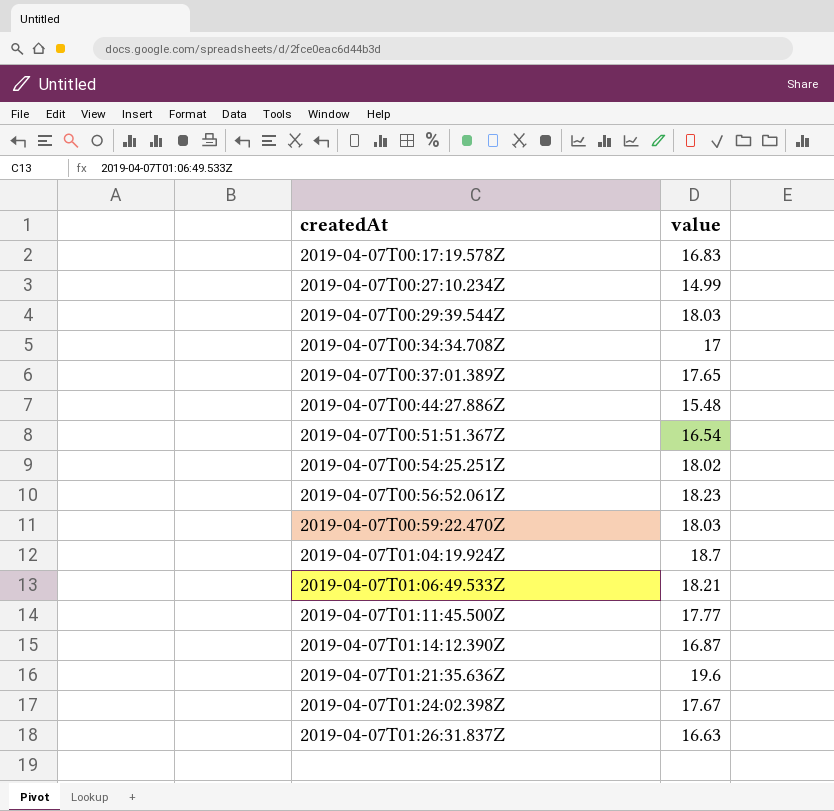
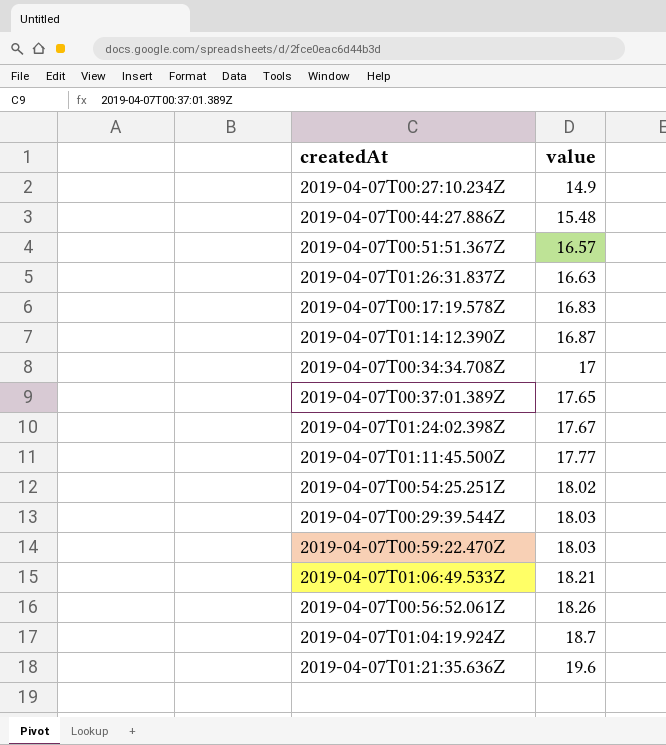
row order: createdAt ascending -> value ascending
2019-04-07T00:27:10.234Z | value: 14.99 -> 14.9
2019-04-07T00:51:51.367Z | value: 16.54 -> 16.57
2019-04-07T00:56:52.061Z | value: 18.23 -> 18.26

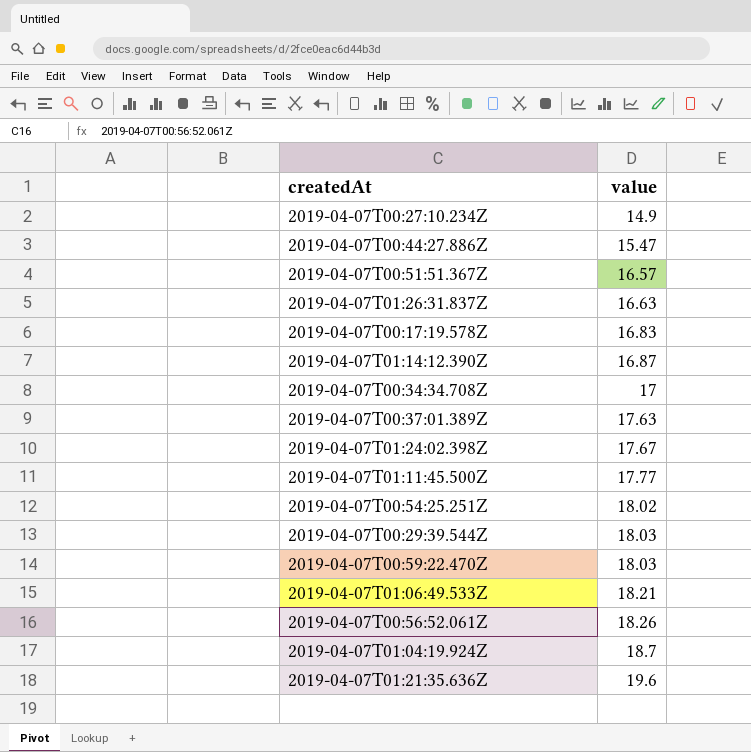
2019-04-07T00:44:27.886Z | value: 15.48 -> 15.47
2019-04-07T00:37:01.389Z | value: 17.65 -> 17.63

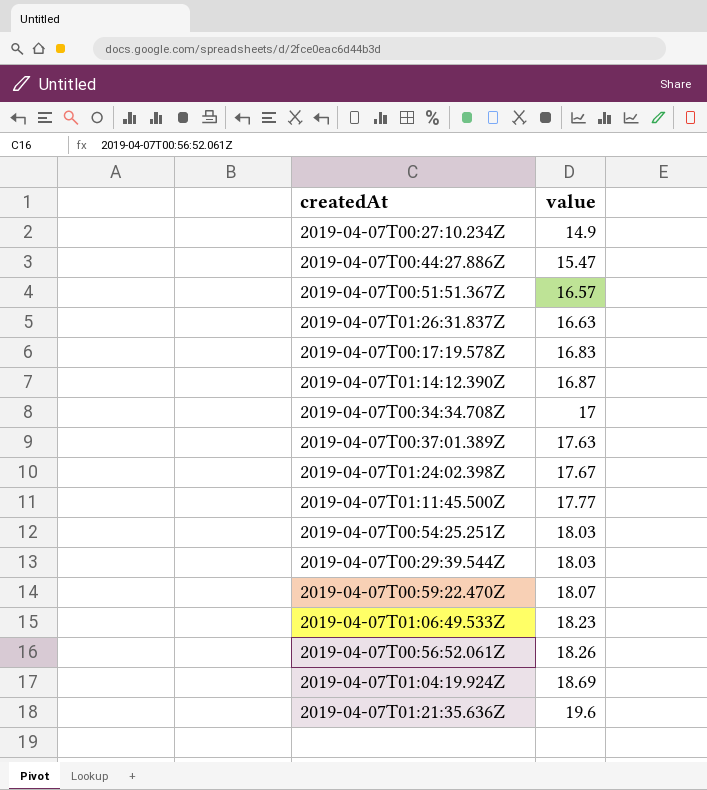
2019-04-07T00:54:25.251Z | value: 18.02 -> 18.03
2019-04-07T00:59:22.470Z | value: 18.03 -> 18.07
2019-04-07T01:06:49.533Z | value: 18.21 -> 18.23
2019-04-07T01:04:19.924Z | value: 18.7 -> 18.69

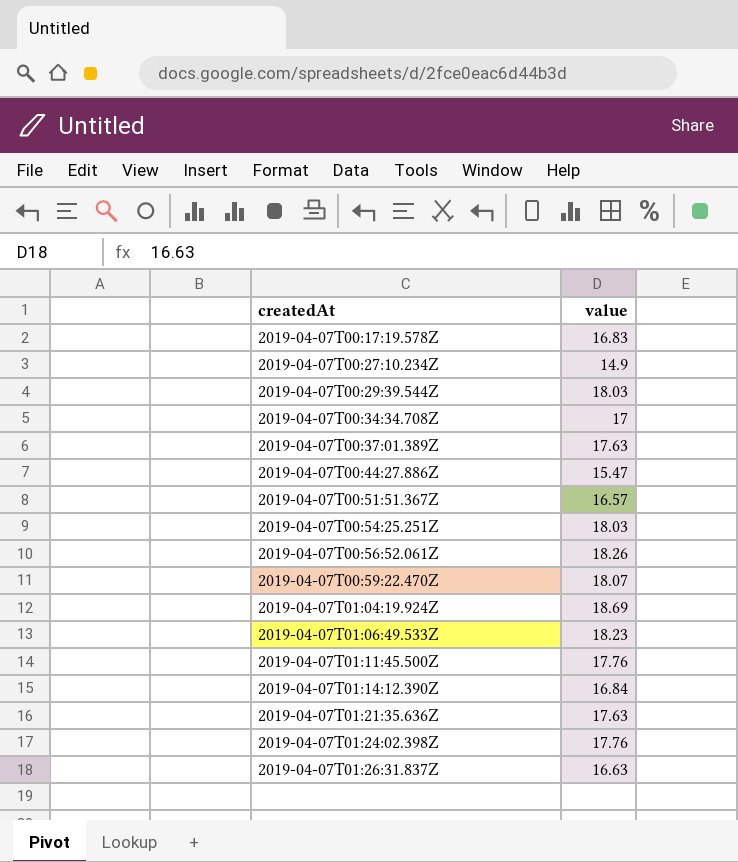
row order: value ascending -> createdAt ascending
2019-04-07T01:11:45.500Z | value: 17.77 -> 17.76
2019-04-07T01:14:12.390Z | value: 16.87 -> 16.84
2019-04-07T01:21:35.636Z | value: 19.6 -> 17.63
2019-04-07T01:24:02.398Z | value: 17.67 -> 17.76

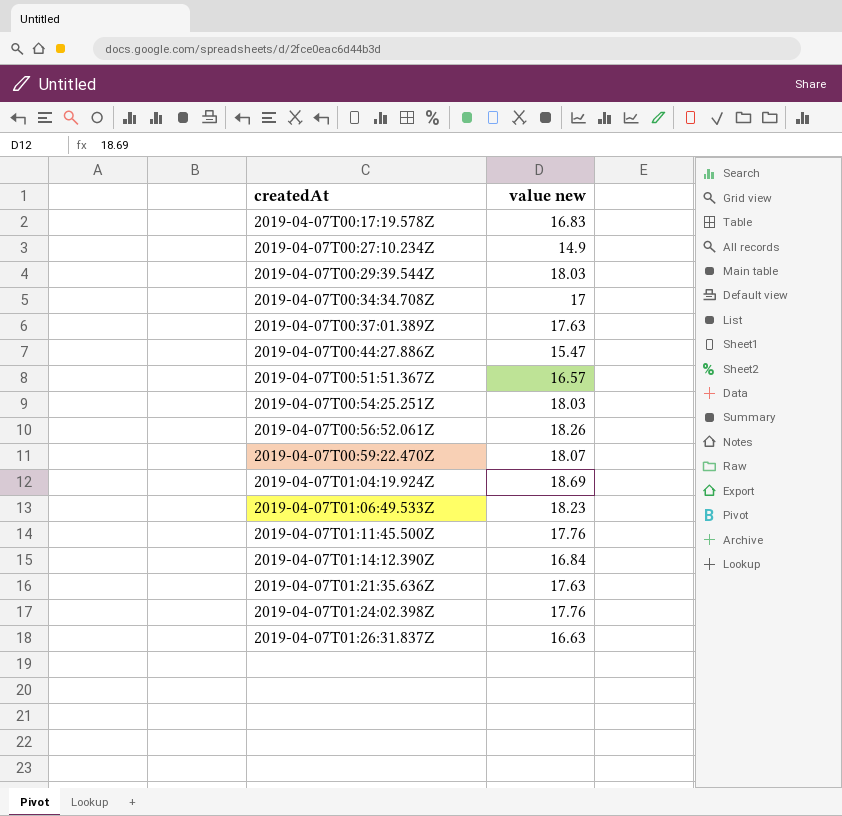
column name: value -> value new

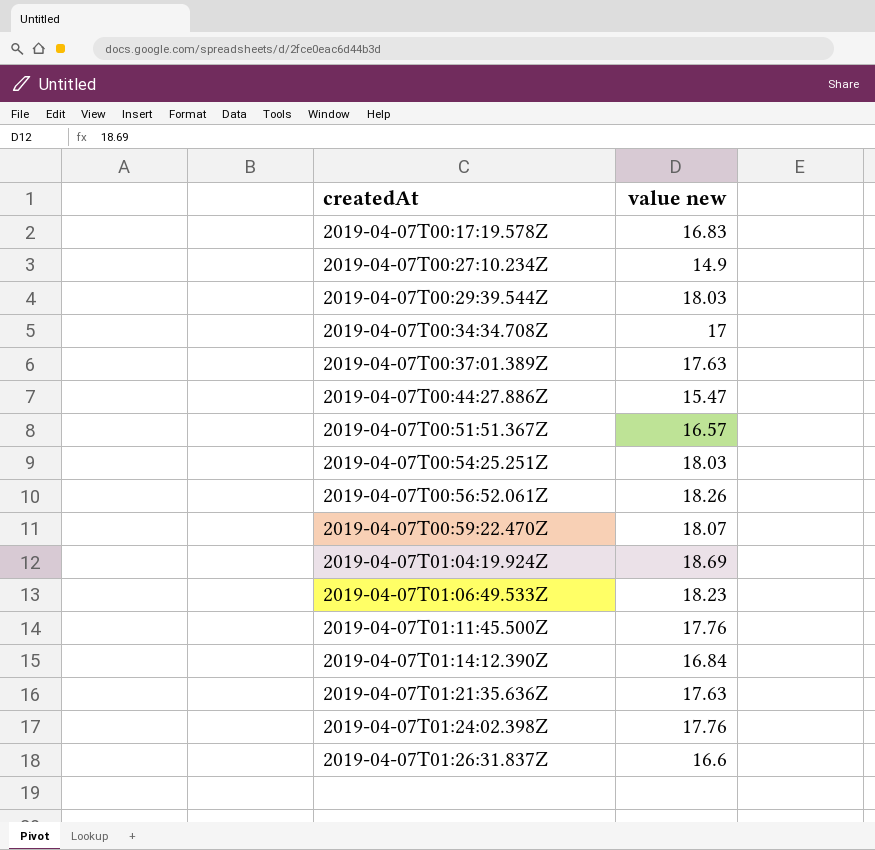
2019-04-07T01:26:31.837Z | value new: 16.63 -> 16.6

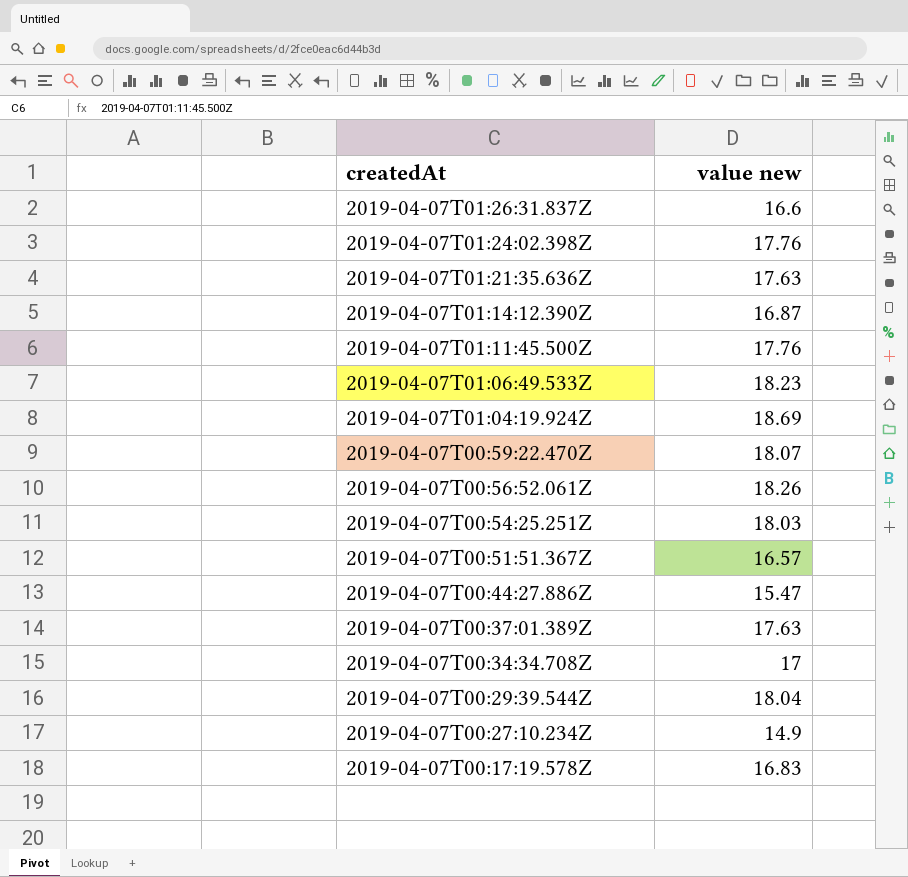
row order: createdAt ascending -> createdAt descending
2019-04-07T01:14:12.390Z | value new: 16.84 -> 16.87
2019-04-07T00:29:39.544Z | value new: 18.03 -> 18.04

